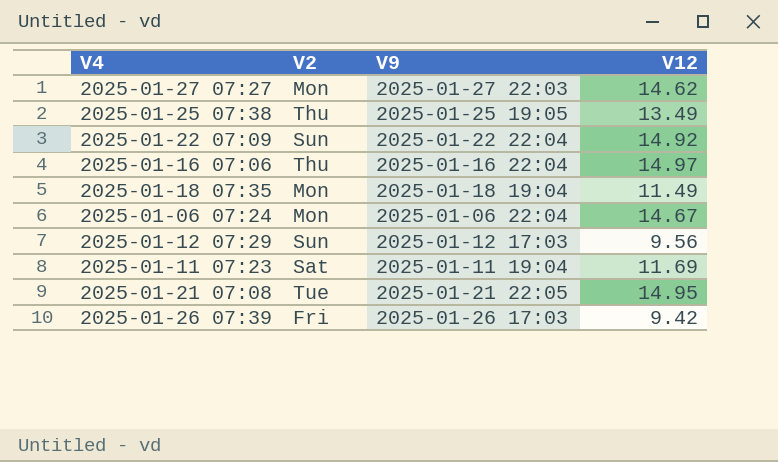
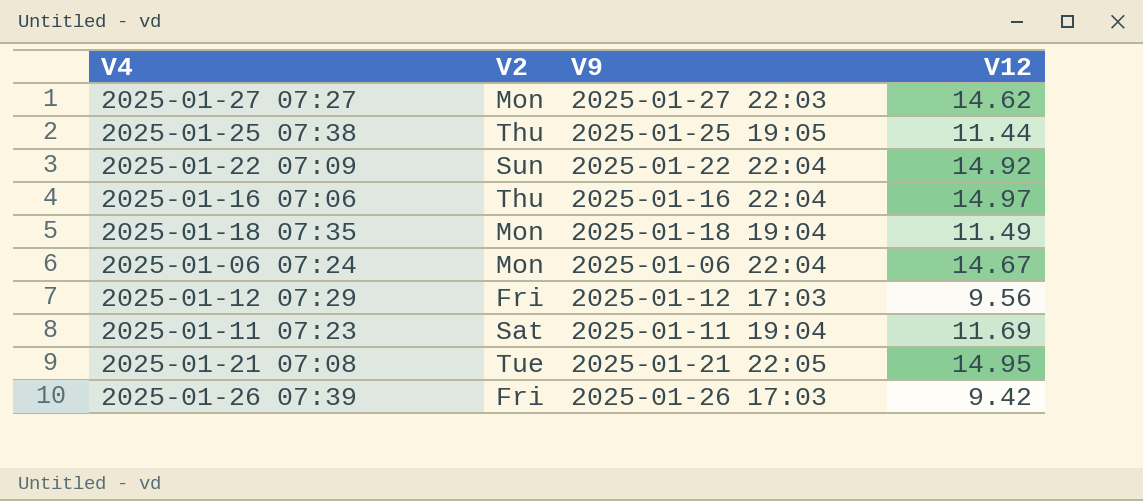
2025-01-25 07:38 | V12: 13.49 -> 11.44
2025-01-12 07:29 | V2: Sun -> Fri

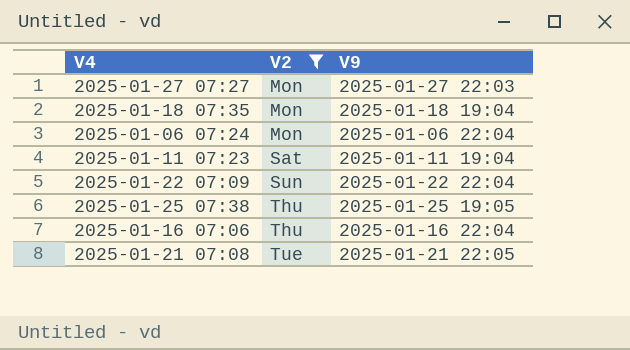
filter: none -> V2 != Fri
row order: none -> V2 ascending
column V12 | position: 4 -> none

